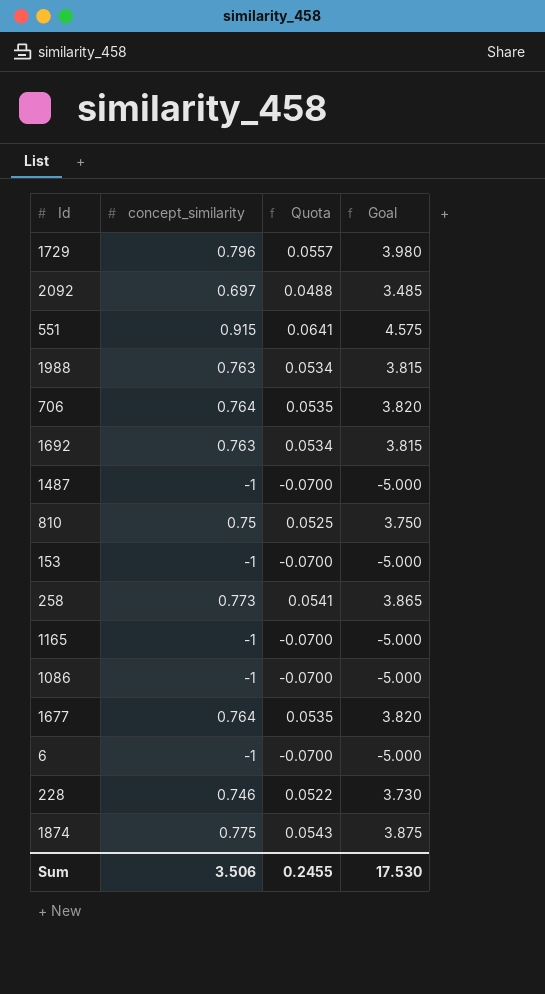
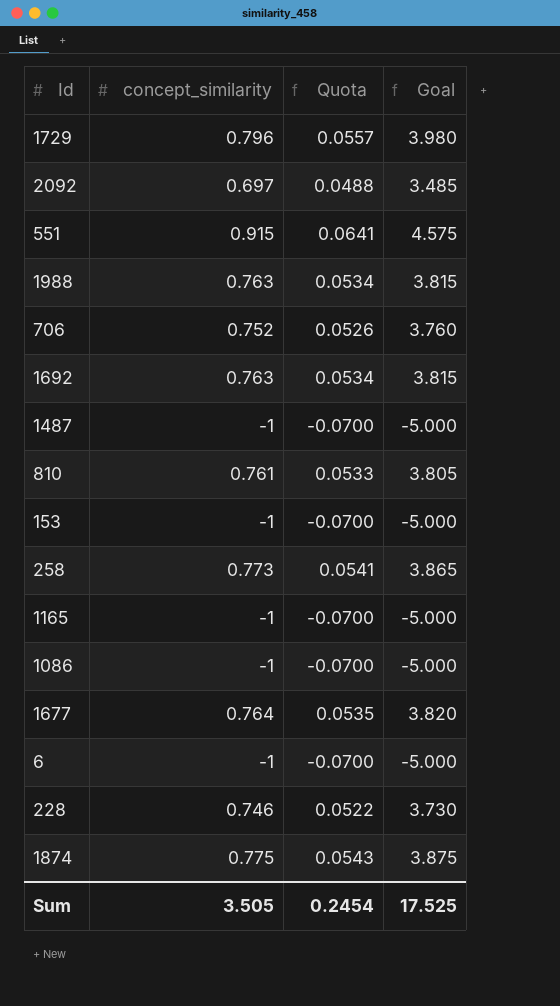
706 | concept_similarity: 0.764 -> 0.752
706 | Quota: 0.0535 -> 0.0526
706 | Goal: 3.820 -> 3.760
810 | concept_similarity: 0.75 -> 0.761
810 | Quota: 0.0525 -> 0.0533
810 | Goal: 3.750 -> 3.805
Sum | concept_similarity: 3.506 -> 3.505
Sum | Quota: 0.2455 -> 0.2454
Sum | Goal: 17.530 -> 17.525

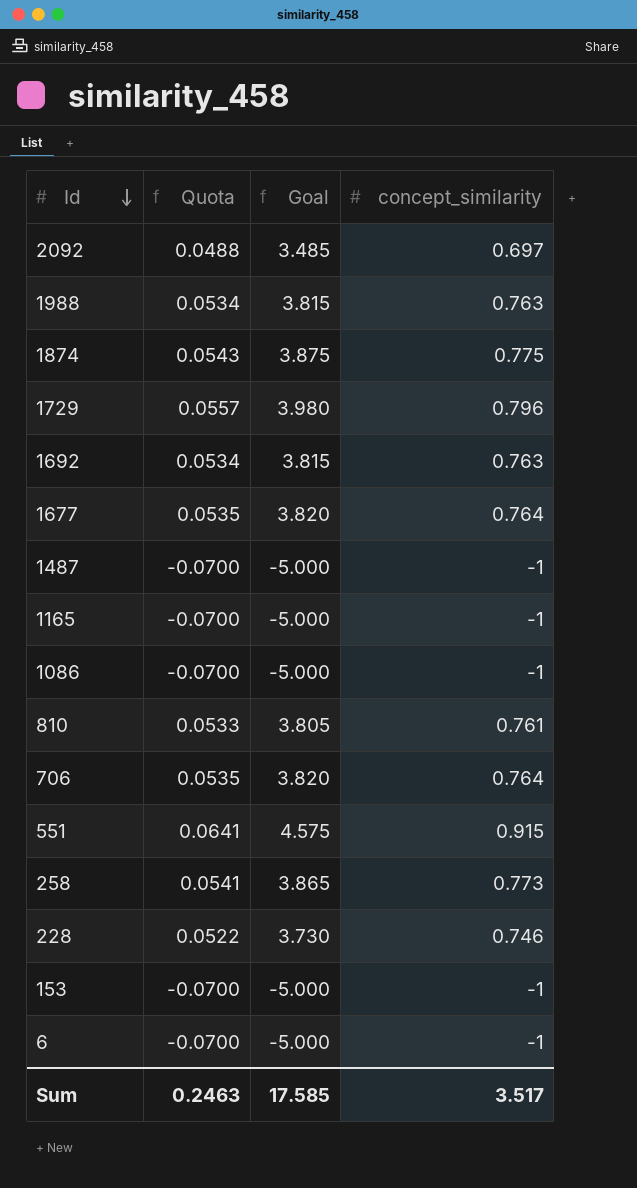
row order: none -> Id descending
column concept_similarity | position: 2 -> 4
706 | Quota: 0.0526 -> 0.0535
706 | Goal: 3.760 -> 3.820
706 | concept_similarity: 0.752 -> 0.764
Sum | Quota: 0.2454 -> 0.2463
Sum | Goal: 17.525 -> 17.585
Sum | concept_similarity: 3.505 -> 3.517

